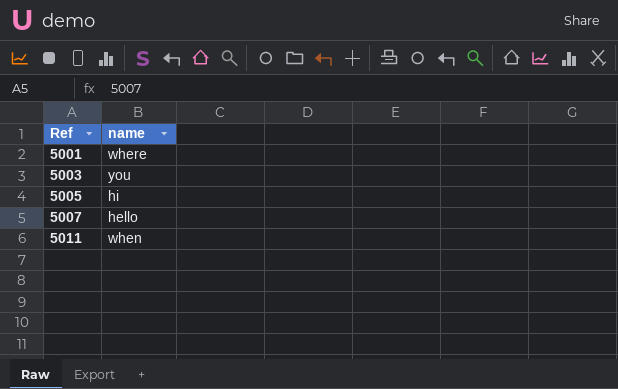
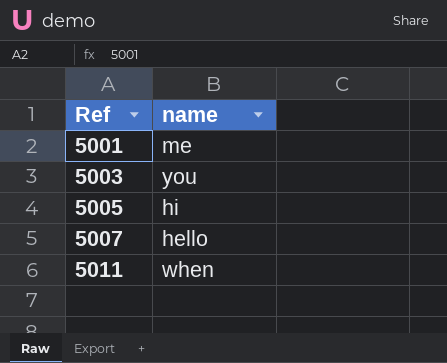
5001 | name: where -> me

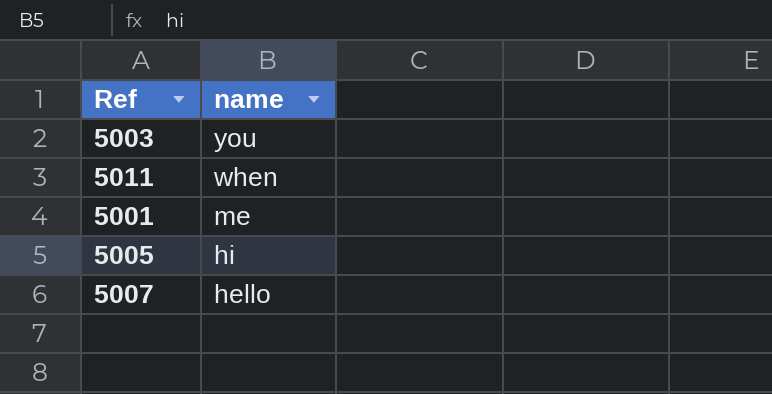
row order: Ref ascending -> name descending

